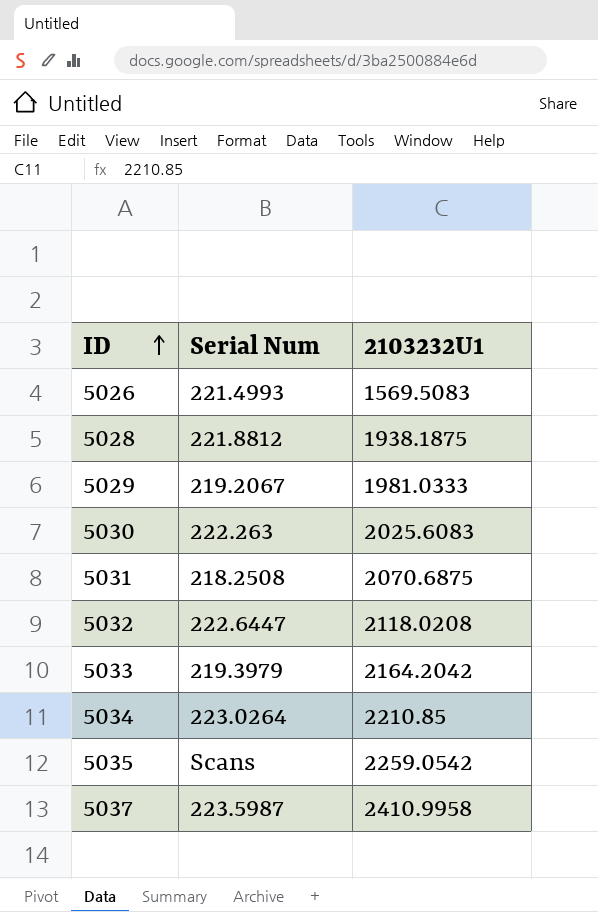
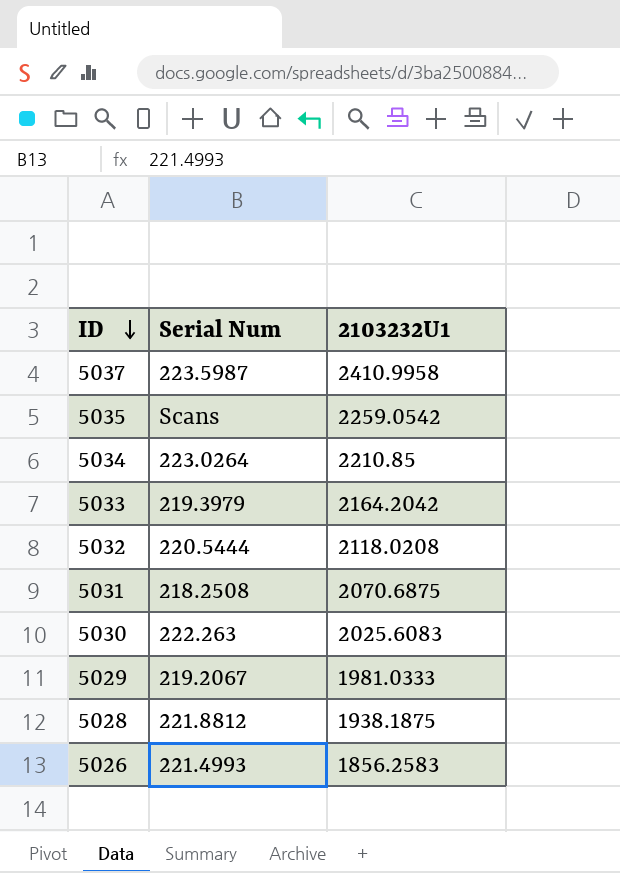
row order: ID ascending -> ID descending
5032 | Serial Num: 222.6447 -> 220.5444
5026 | 2103232U1: 1569.5083 -> 1856.2583

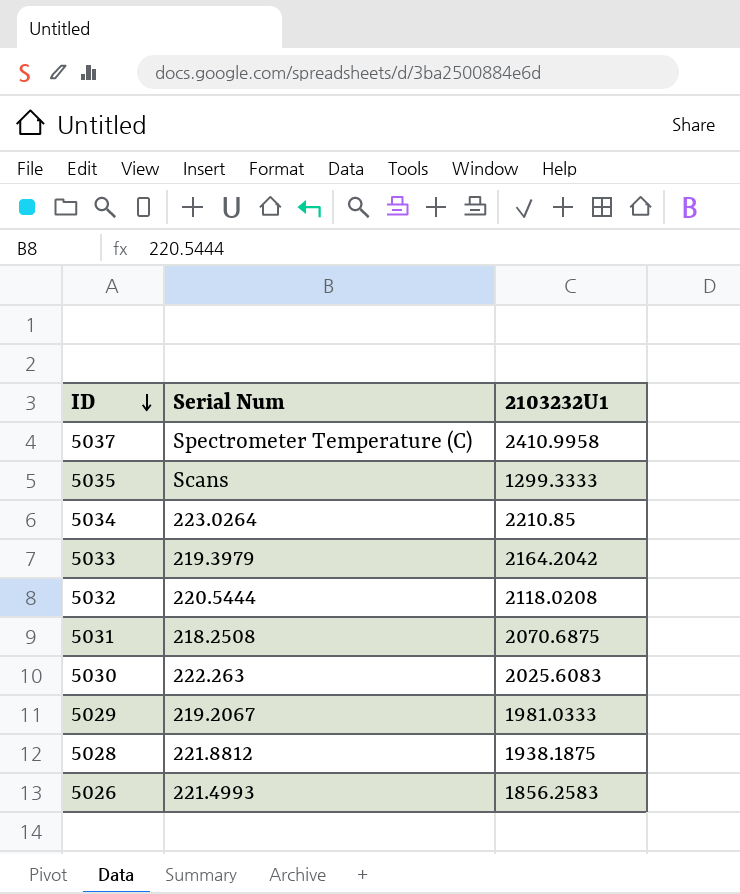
5037 | Serial Num: 223.5987 -> Spectrometer Temperature (C)
5035 | 2103232U1: 2259.0542 -> 1299.3333

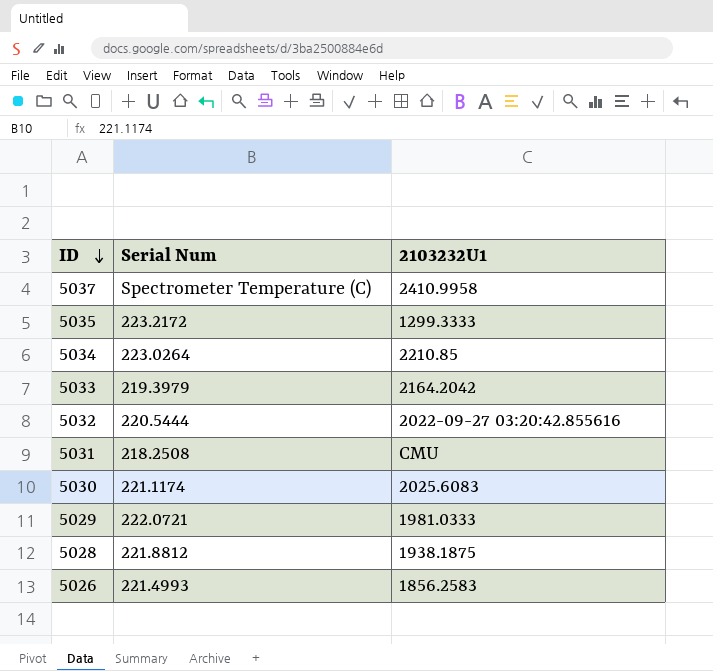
5035 | Serial Num: Scans -> 223.2172
5032 | 2103232U1: 2118.0208 -> 2022-09-27 03:20:42.855616
5031 | 2103232U1: 2070.6875 -> CMU
5030 | Serial Num: 222.263 -> 221.1174
5029 | Serial Num: 219.2067 -> 222.0721

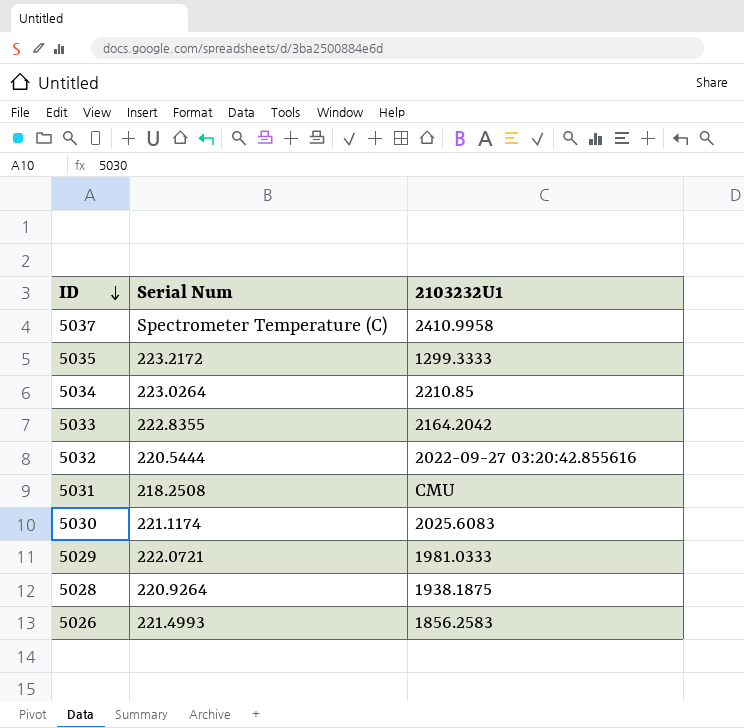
5033 | Serial Num: 219.3979 -> 222.8355
5028 | Serial Num: 221.8812 -> 220.9264

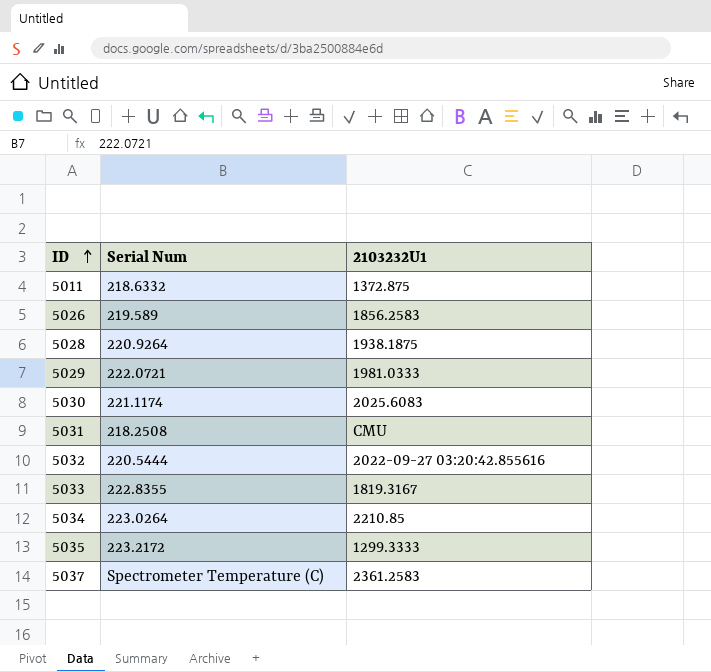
row order: ID descending -> ID ascending
row 5011: none -> 218.6332 | 1372.875
5026 | Serial Num: 221.4993 -> 219.589
5033 | 2103232U1: 2164.2042 -> 1819.3167
5037 | 2103232U1: 2410.9958 -> 2361.2583

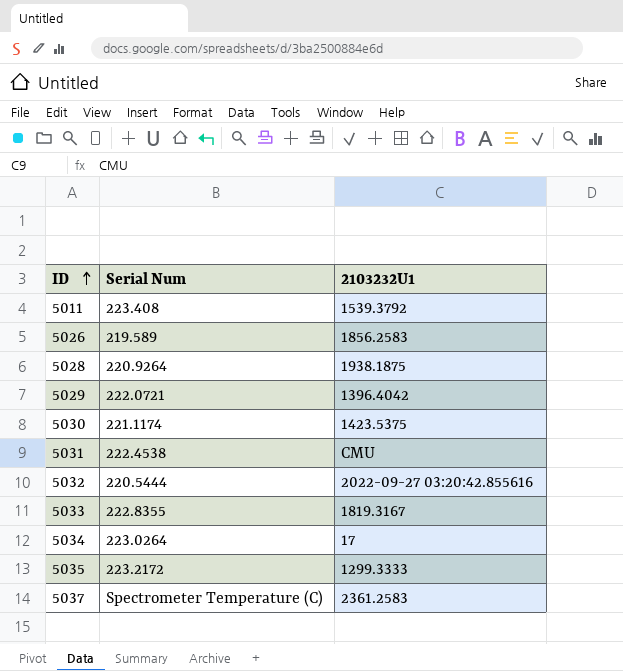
5011 | Serial Num: 218.6332 -> 223.408
5011 | 2103232U1: 1372.875 -> 1539.3792
5029 | 2103232U1: 1981.0333 -> 1396.4042
5030 | 2103232U1: 2025.6083 -> 1423.5375
5031 | Serial Num: 218.2508 -> 222.4538
5034 | 2103232U1: 2210.85 -> 17

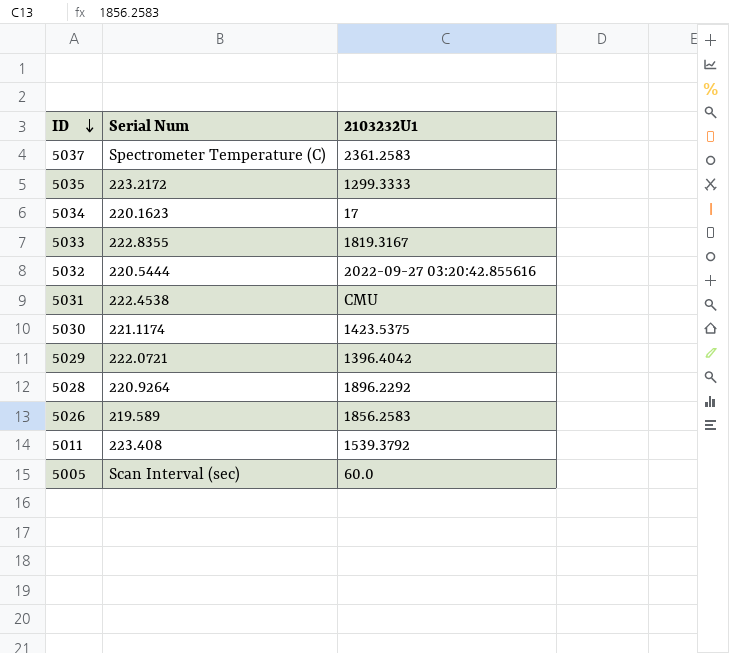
row order: ID ascending -> ID descending
5034 | Serial Num: 223.0264 -> 220.1623
5028 | 2103232U1: 1938.1875 -> 1896.2292
row 5005: none -> Scan Interval (sec) | 60.0

